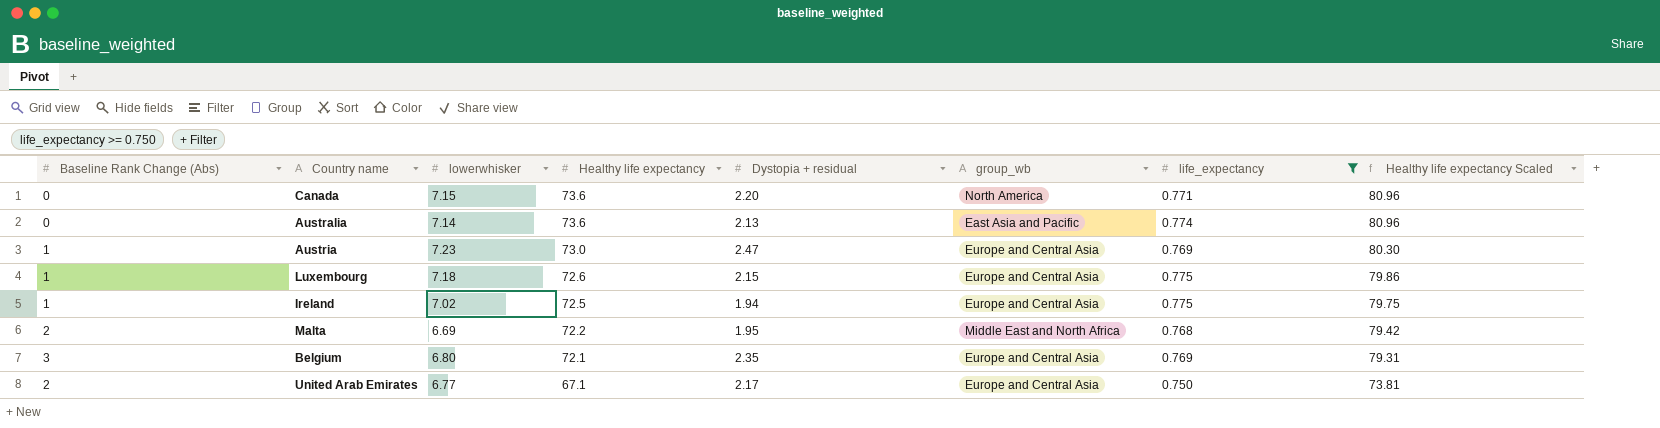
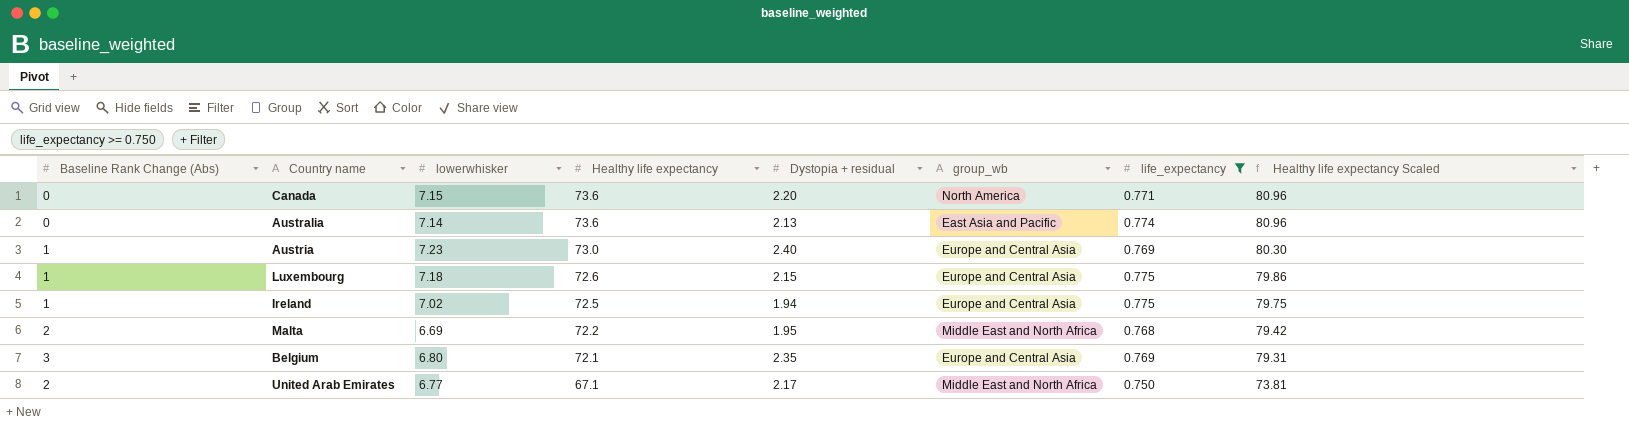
Austria | Dystopia + residual: 2.47 -> 2.40
United Arab Emirates | group_wb: Europe and Central Asia -> Middle East and North Africa

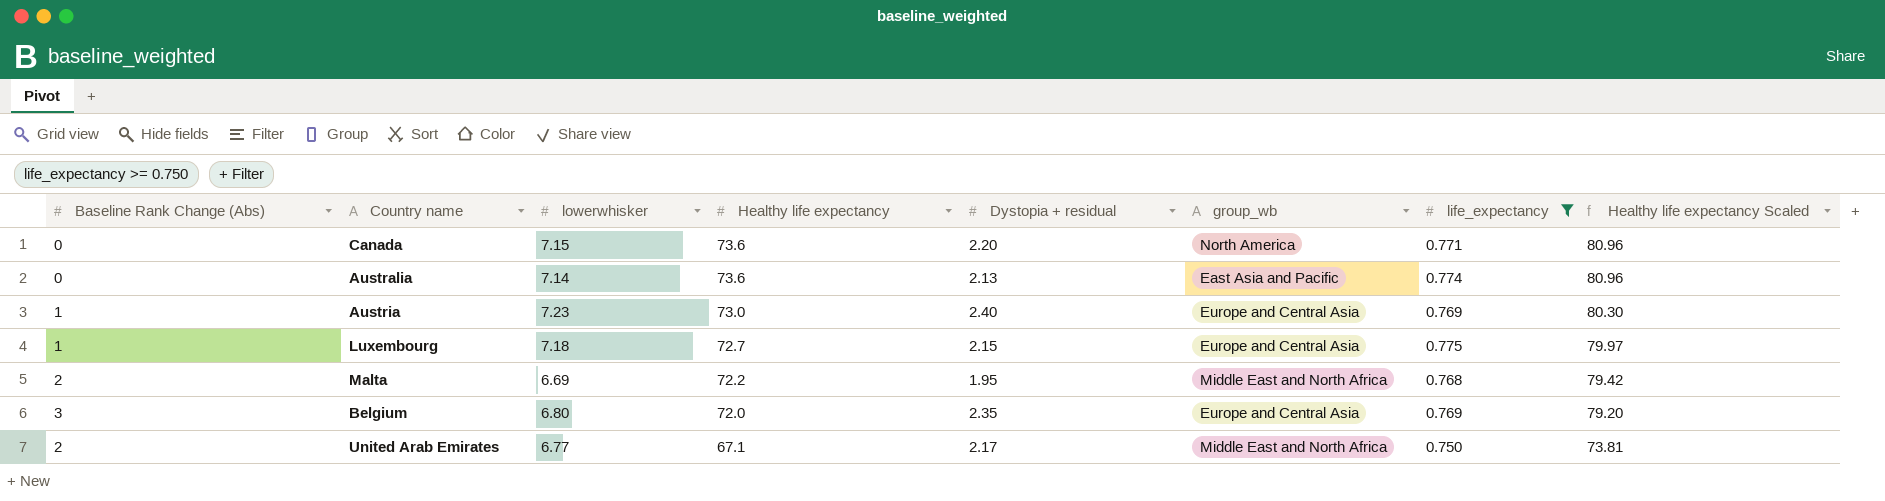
row Ireland: 1 | 7.02 | 72.5 | 1.94 | Europe and Central Asia | 0.775 | 79.75 -> none
Luxembourg | Healthy life expectancy: 72.6 -> 72.7
Luxembourg | Healthy life expectancy Scaled: 79.86 -> 79.97
Belgium | Healthy life expectancy: 72.1 -> 72.0
Belgium | Healthy life expectancy Scaled: 79.31 -> 79.20

